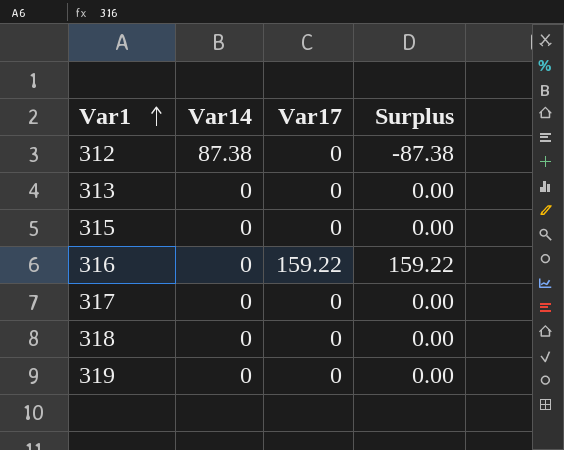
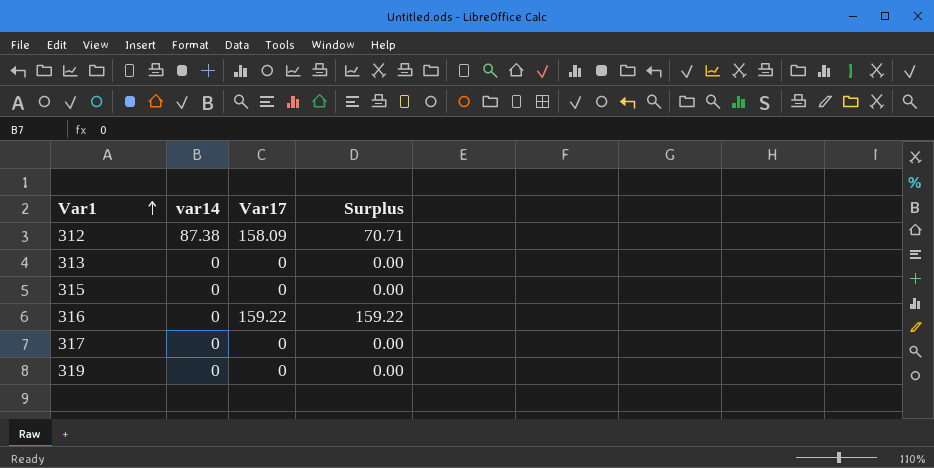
column name: Var14 -> var14
row 318: 0 | 0 | 0.00 -> none
312 | Var17: 0 -> 158.09
312 | Surplus: -87.38 -> 70.71

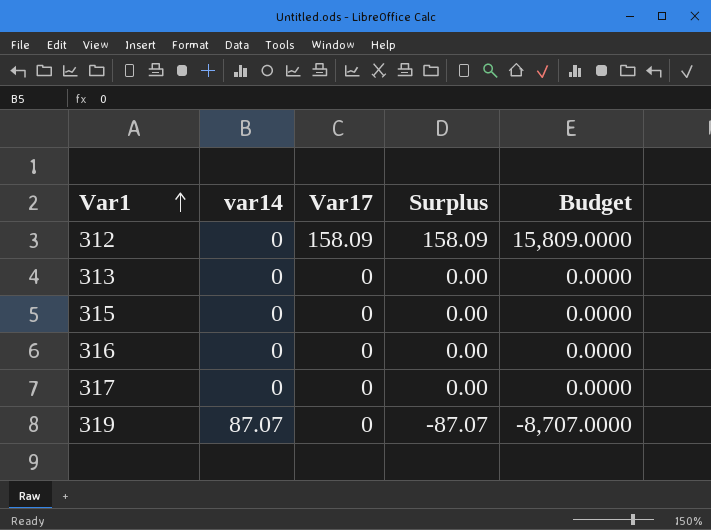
column Budget | formula: none -> [Surplus] * 100
312 | var14: 87.38 -> 0
312 | Surplus: 70.71 -> 158.09
316 | Var17: 159.22 -> 0
316 | Surplus: 159.22 -> 0.00
319 | var14: 0 -> 87.07
319 | Surplus: 0.00 -> -87.07

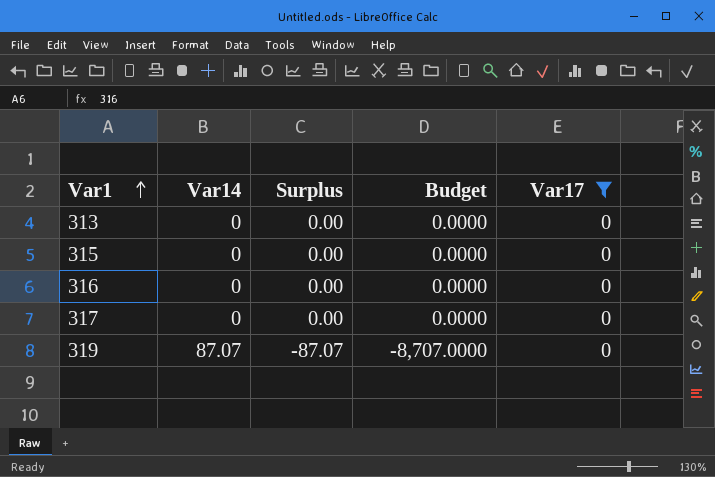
filter: none -> Var17 = 0
column name: var14 -> Var14
column Var17 | position: 3 -> 5

